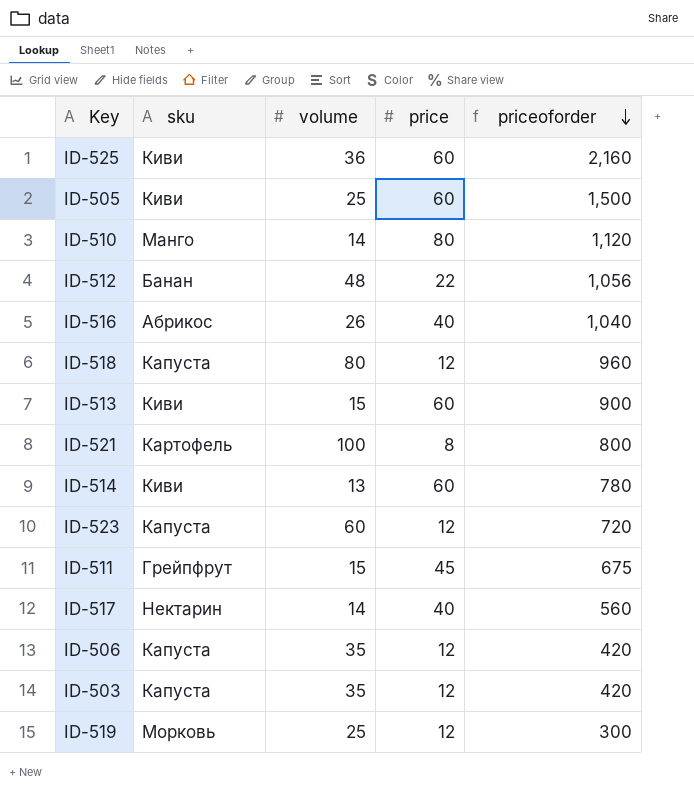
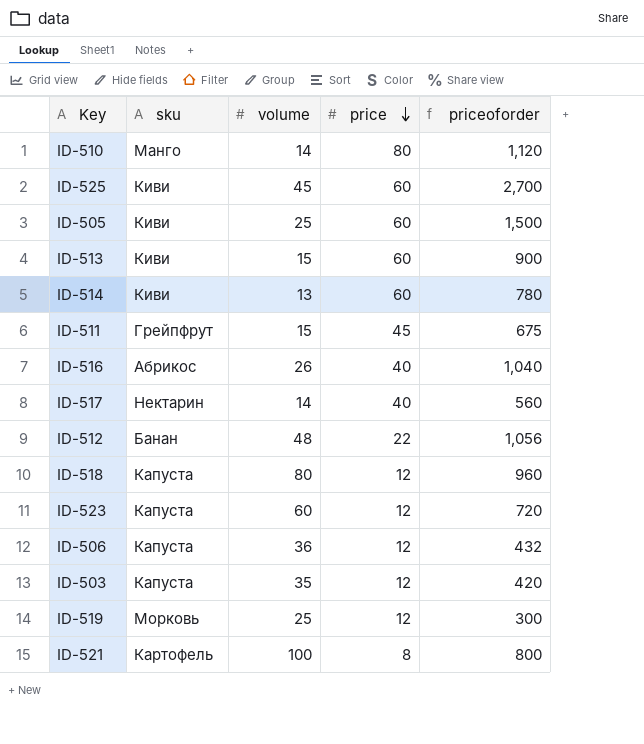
row order: priceoforder descending -> price descending
ID-525 | volume: 36 -> 45
ID-525 | priceoforder: 2,160 -> 2,700
ID-506 | volume: 35 -> 36
ID-506 | priceoforder: 420 -> 432

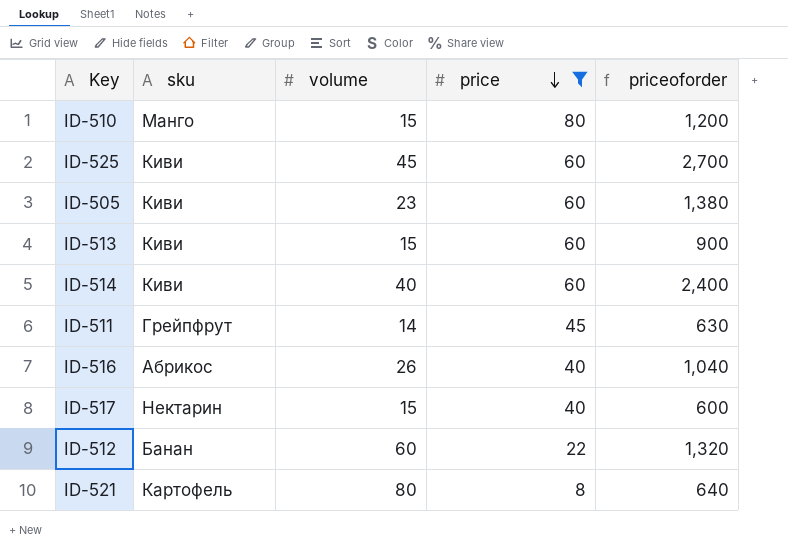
filter: none -> price != 12
ID-510 | volume: 14 -> 15
ID-510 | priceoforder: 1,120 -> 1,200
ID-505 | volume: 25 -> 23
ID-505 | priceoforder: 1,500 -> 1,380
ID-514 | volume: 13 -> 40
ID-514 | priceoforder: 780 -> 2,400
ID-511 | volume: 15 -> 14
ID-511 | priceoforder: 675 -> 630
ID-517 | volume: 14 -> 15
ID-517 | priceoforder: 560 -> 600
ID-512 | volume: 48 -> 60
ID-512 | priceoforder: 1,056 -> 1,320
ID-521 | volume: 100 -> 80
ID-521 | priceoforder: 800 -> 640

